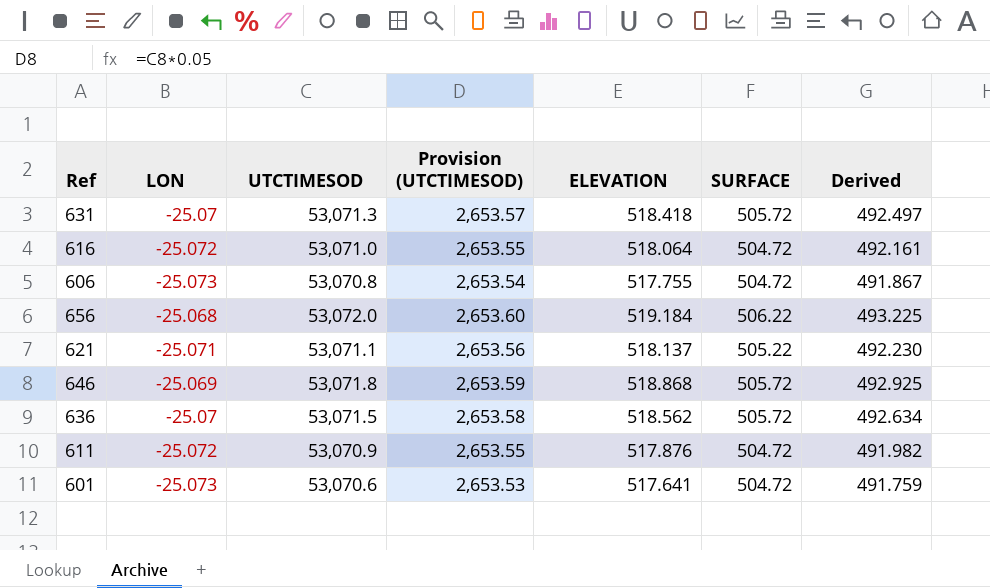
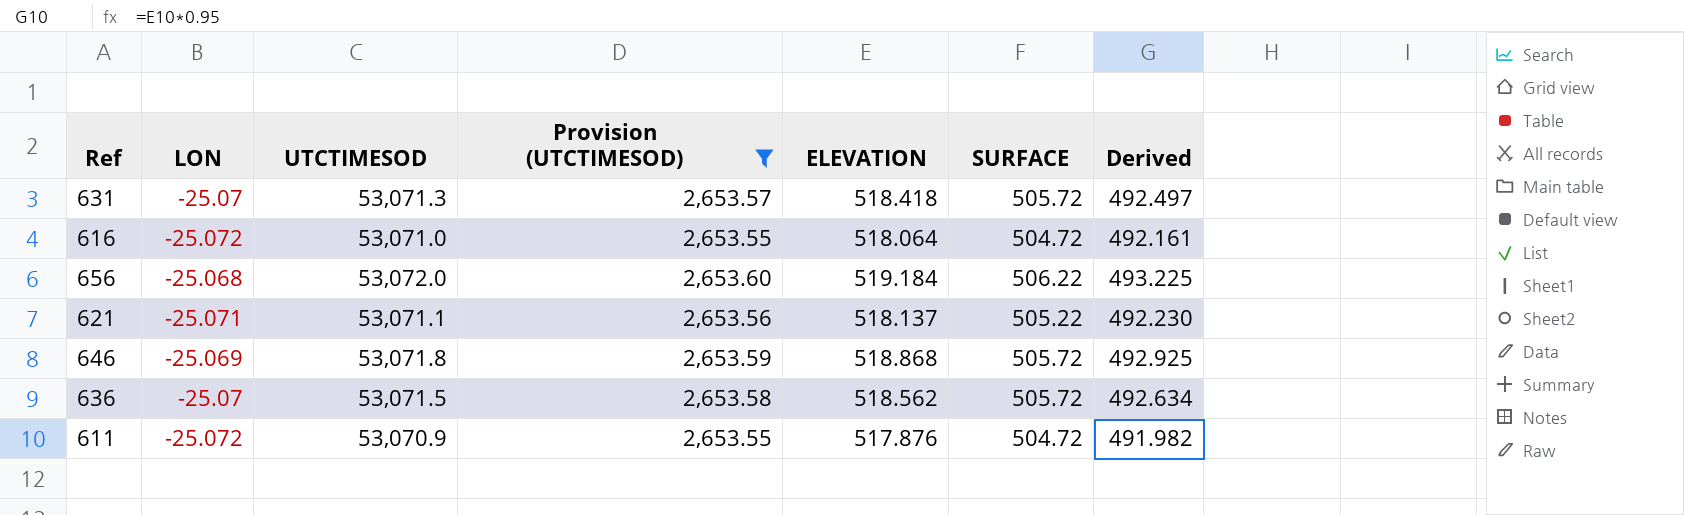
filter: none -> Provision (UTCTIMESOD) >= 2,653.55

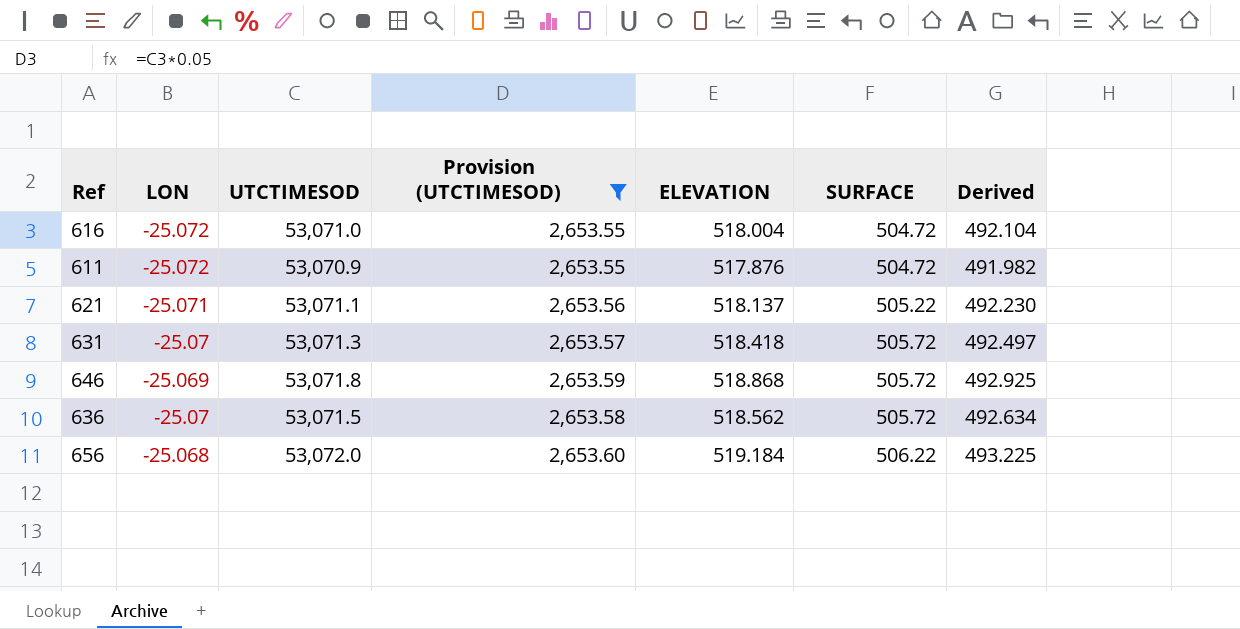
row order: none -> SURFACE ascending
616 | ELEVATION: 518.064 -> 518.004
616 | Derived: 492.161 -> 492.104

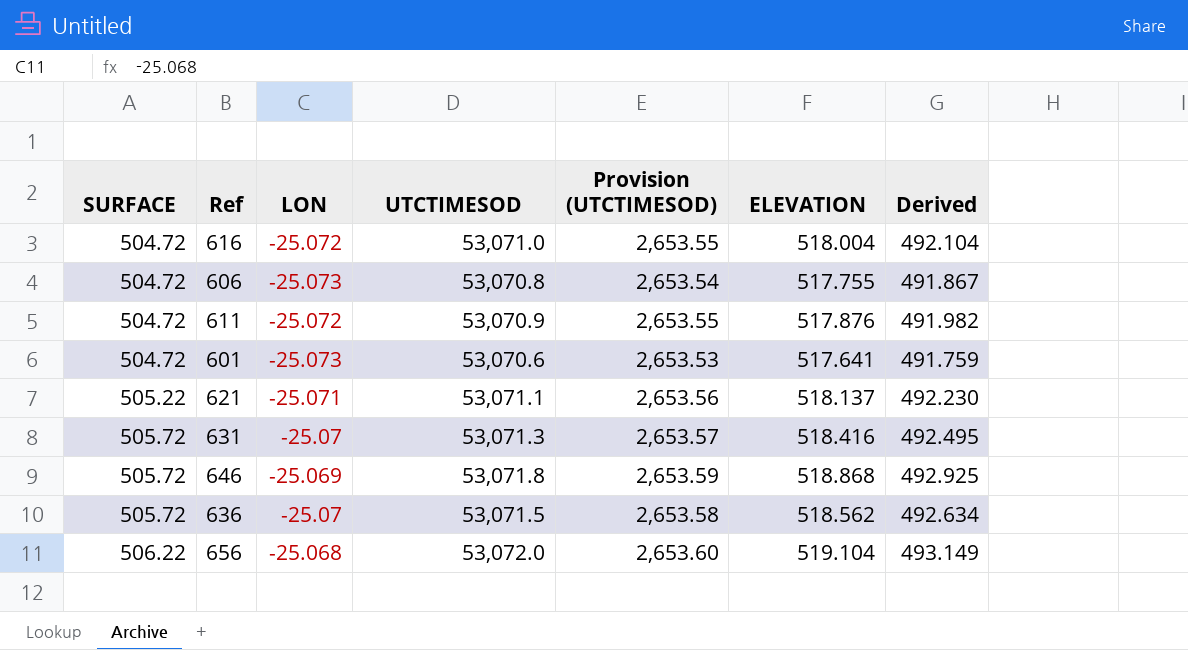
filter: Provision (UTCTIMESOD) >= 2,653.55 -> none
column SURFACE | position: 6 -> 1
631 | ELEVATION: 518.418 -> 518.416
631 | Derived: 492.497 -> 492.495
656 | ELEVATION: 519.184 -> 519.104
656 | Derived: 493.225 -> 493.149

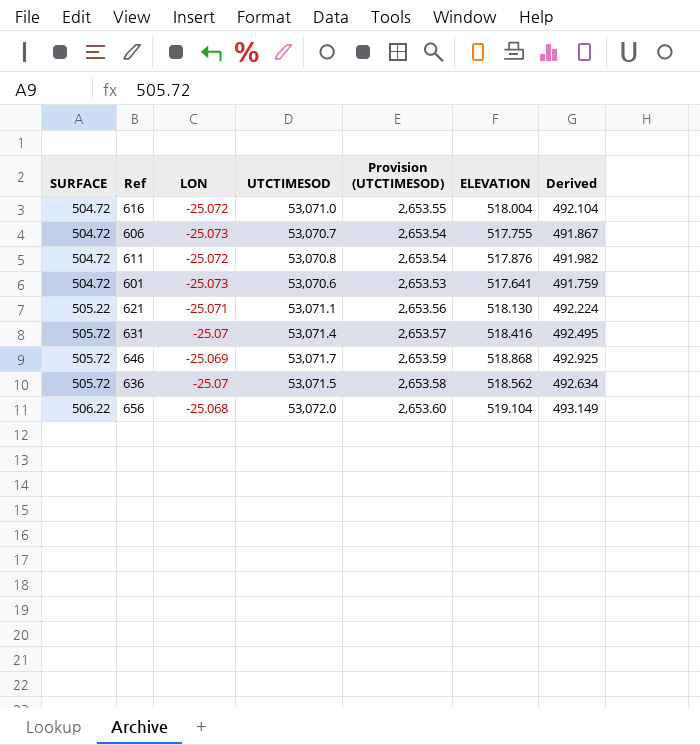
606 | UTCTIMESOD: 53,070.8 -> 53,070.7
611 | UTCTIMESOD: 53,070.9 -> 53,070.8
611 | Provision (UTCTIMESOD): 2,653.55 -> 2,653.54
621 | ELEVATION: 518.137 -> 518.130
621 | Derived: 492.230 -> 492.224
631 | UTCTIMESOD: 53,071.3 -> 53,071.4
646 | UTCTIMESOD: 53,071.8 -> 53,071.7

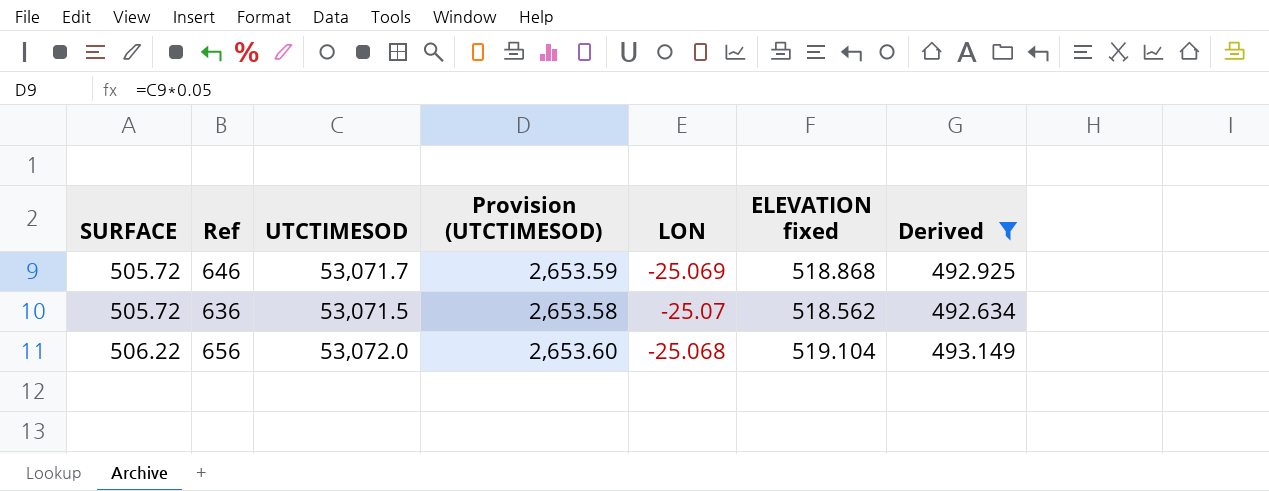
filter: none -> Derived >= 492.634
column LON | position: 3 -> 5
column name: ELEVATION -> ELEVATION fixed

